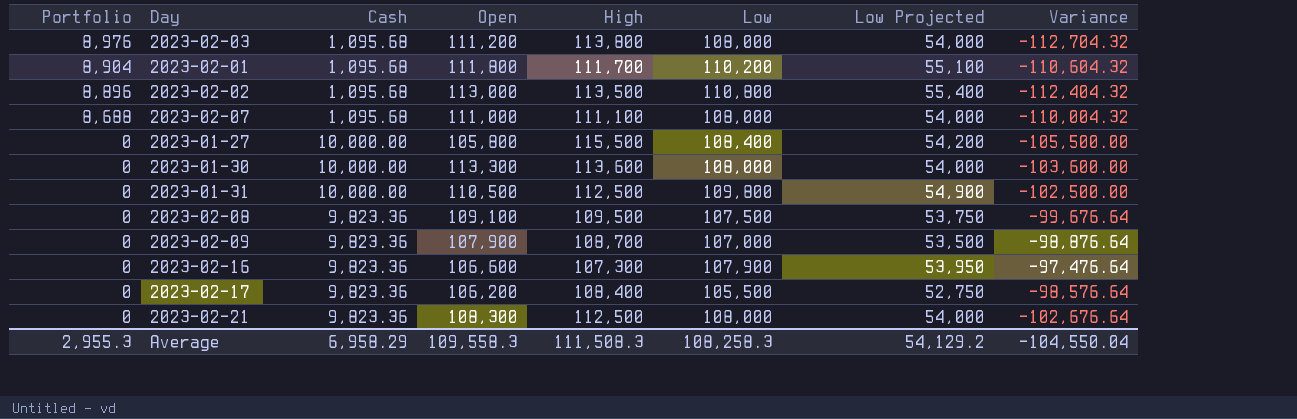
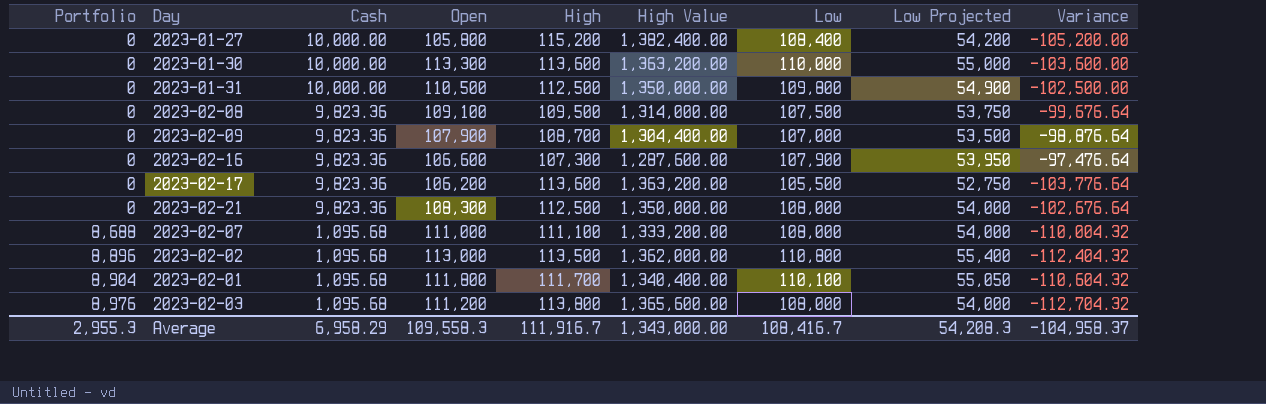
row order: Portfolio descending -> Portfolio ascending
column High Value | formula: none -> [High] * 12
2023-01-27 | High: 115,500 -> 115,200
2023-01-27 | Variance: -105,500.00 -> -105,200.00
2023-01-30 | Low: 108,000 -> 110,000
2023-01-30 | Low Projected: 54,000 -> 55,000
2023-02-17 | High: 108,400 -> 113,600
2023-02-17 | Variance: -98,576.64 -> -103,776.64
2023-02-01 | Low: 110,200 -> 110,100
2023-02-01 | Low Projected: 55,100 -> 55,050
Average | High: 111,508.3 -> 111,916.7
Average | Low: 108,258.3 -> 108,416.7
Average | Low Projected: 54,129.2 -> 54,208.3
Average | Variance: -104,550.04 -> -104,958.37

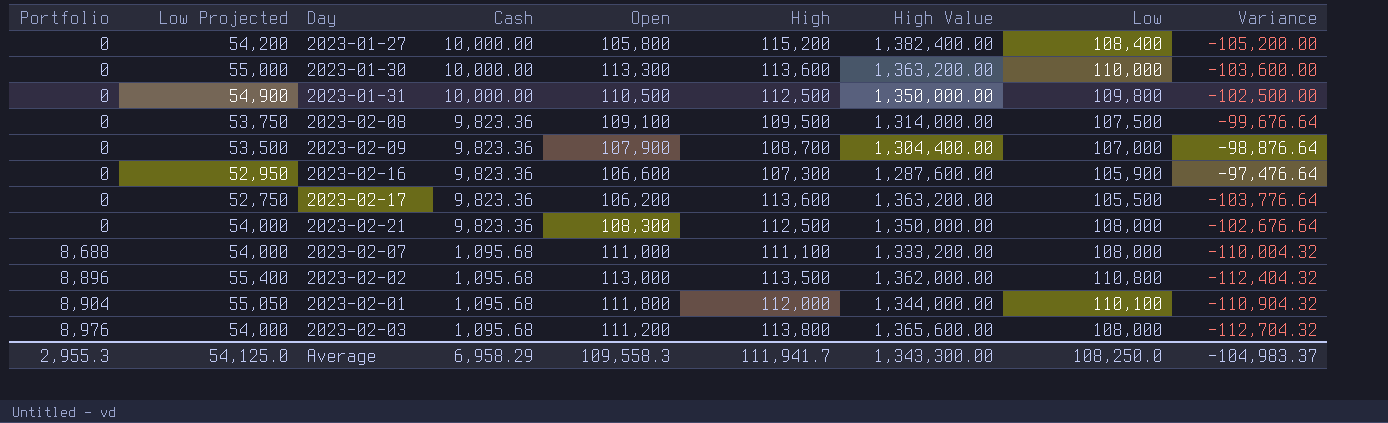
column Low Projected | position: 8 -> 2
2023-02-16 | Low Projected: 53,950 -> 52,950
2023-02-16 | Low: 107,900 -> 105,900
2023-02-01 | High: 111,700 -> 112,000
2023-02-01 | High Value: 1,340,400.00 -> 1,344,000.00
2023-02-01 | Variance: -110,604.32 -> -110,904.32
Average | Low Projected: 54,208.3 -> 54,125.0
Average | High: 111,916.7 -> 111,941.7
Average | High Value: 1,343,000.00 -> 1,343,300.00
Average | Low: 108,416.7 -> 108,250.0
Average | Variance: -104,958.37 -> -104,983.37

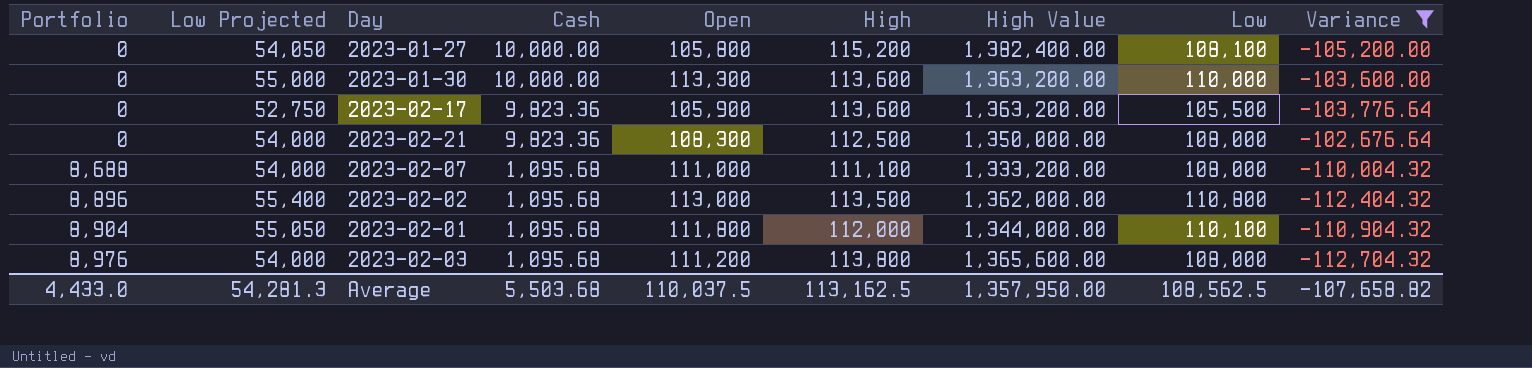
filter: none -> Variance <= -102,676.64
2023-01-27 | Low Projected: 54,200 -> 54,050
2023-01-27 | Low: 108,400 -> 108,100
2023-02-17 | Open: 106,200 -> 105,900
Average | Portfolio: 2,955.3 -> 4,433.0
Average | Low Projected: 54,125.0 -> 54,281.3
Average | Cash: 6,958.29 -> 5,503.68
Average | Open: 109,558.3 -> 110,037.5
Average | High: 111,941.7 -> 113,162.5
Average | High Value: 1,343,300.00 -> 1,357,950.00
Average | Low: 108,250.0 -> 108,562.5
Average | Variance: -104,983.37 -> -107,658.82

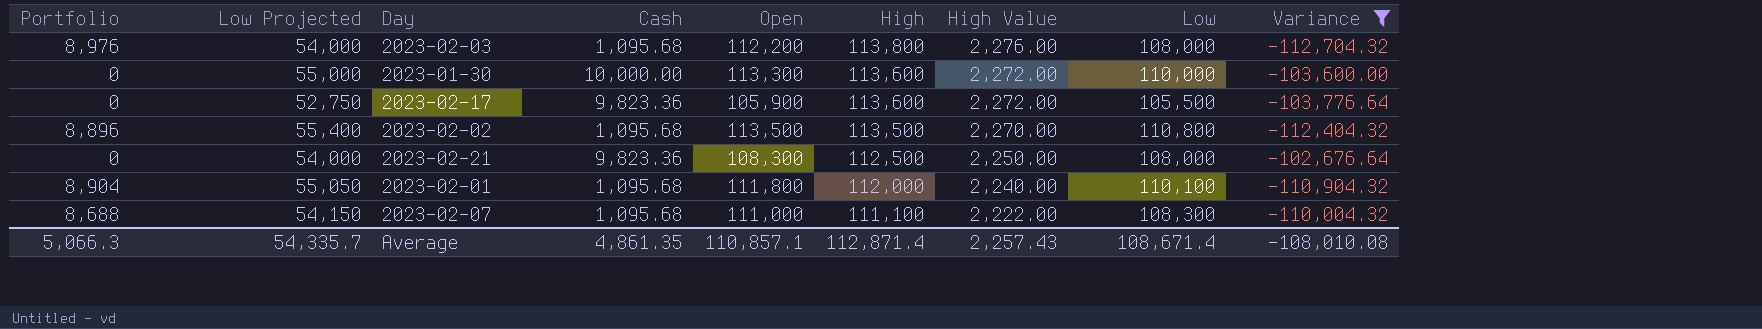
row order: Portfolio ascending -> High descending
column High Value | formula: [High] * 12 -> [High] * 0.02
row 2023-01-27: 0 | 54,050 | 10,000.00 | 105,800 | 115,200 | 1,382,400.00 | 108,100 | -105,200.00 -> none
2023-02-03 | Open: 111,200 -> 112,200
2023-02-02 | Open: 113,000 -> 113,500
2023-02-07 | Low Projected: 54,000 -> 54,150
2023-02-07 | Low: 108,000 -> 108,300
Average | Portfolio: 4,433.0 -> 5,066.3
Average | Low Projected: 54,281.3 -> 54,335.7
Average | Cash: 5,503.68 -> 4,861.35
Average | Open: 110,037.5 -> 110,857.1
Average | High: 113,162.5 -> 112,871.4
Average | High Value: 1,357,950.00 -> 2,257.43
Average | Low: 108,562.5 -> 108,671.4
Average | Variance: -107,658.82 -> -108,010.08

